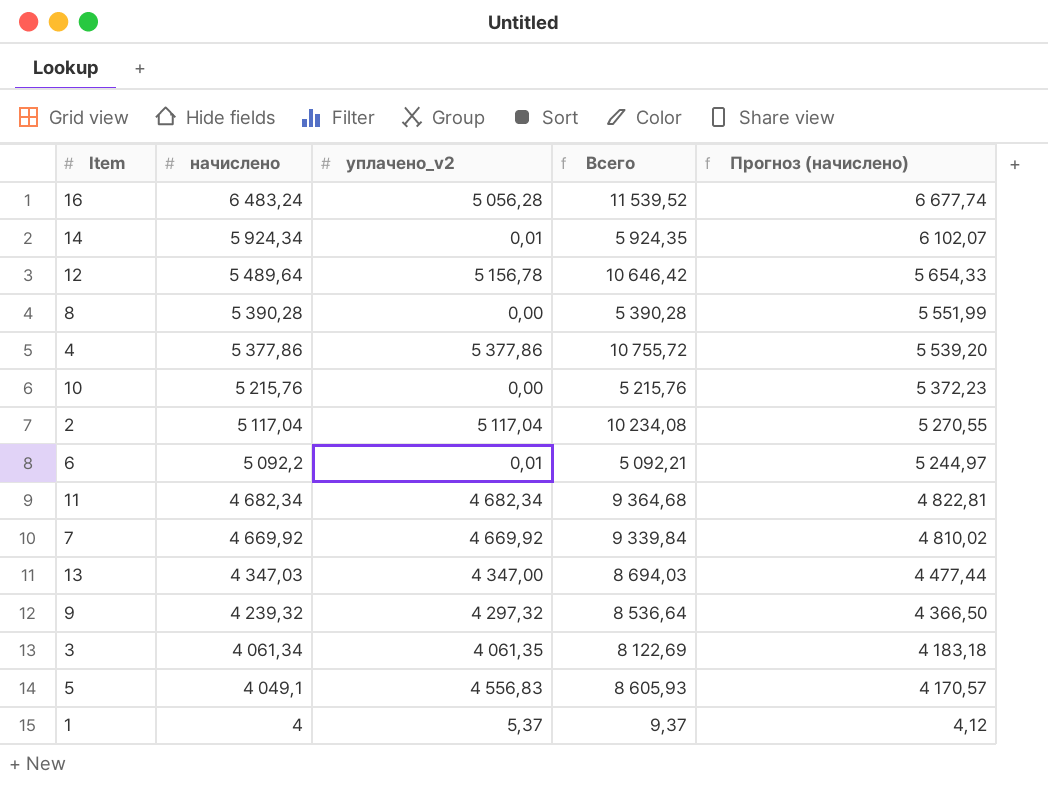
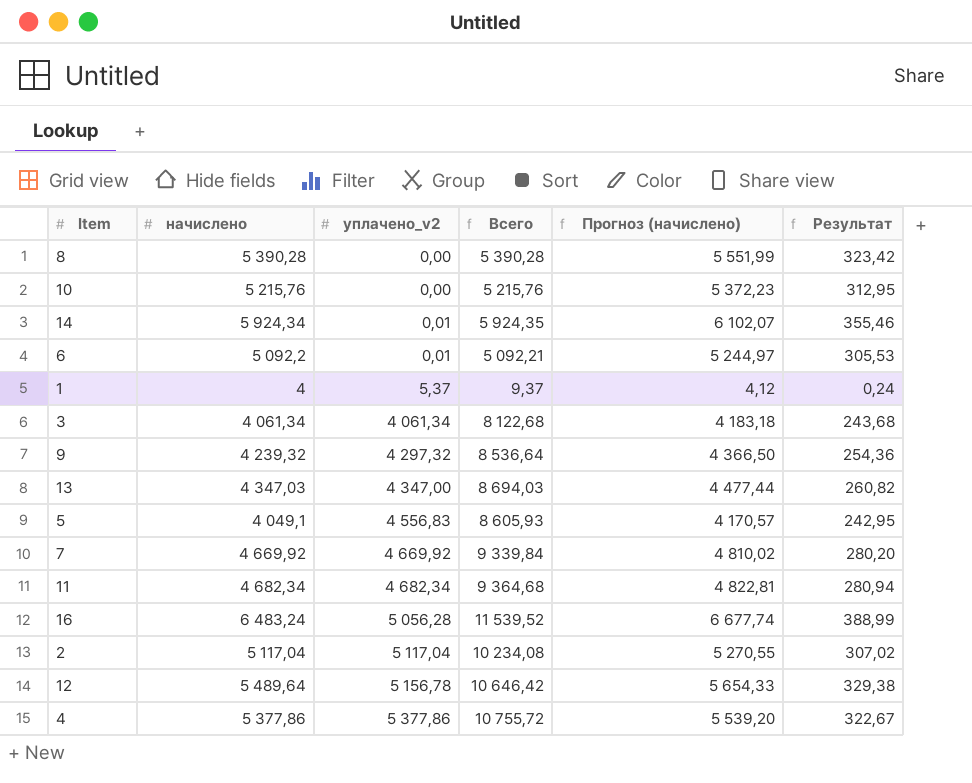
row order: начислено descending -> уплачено_v2 ascending
column Результат | formula: none -> [начислено] * 0,06
3 | уплачено_v2: 4 061,35 -> 4 061,34
3 | Всего: 8 122,69 -> 8 122,68

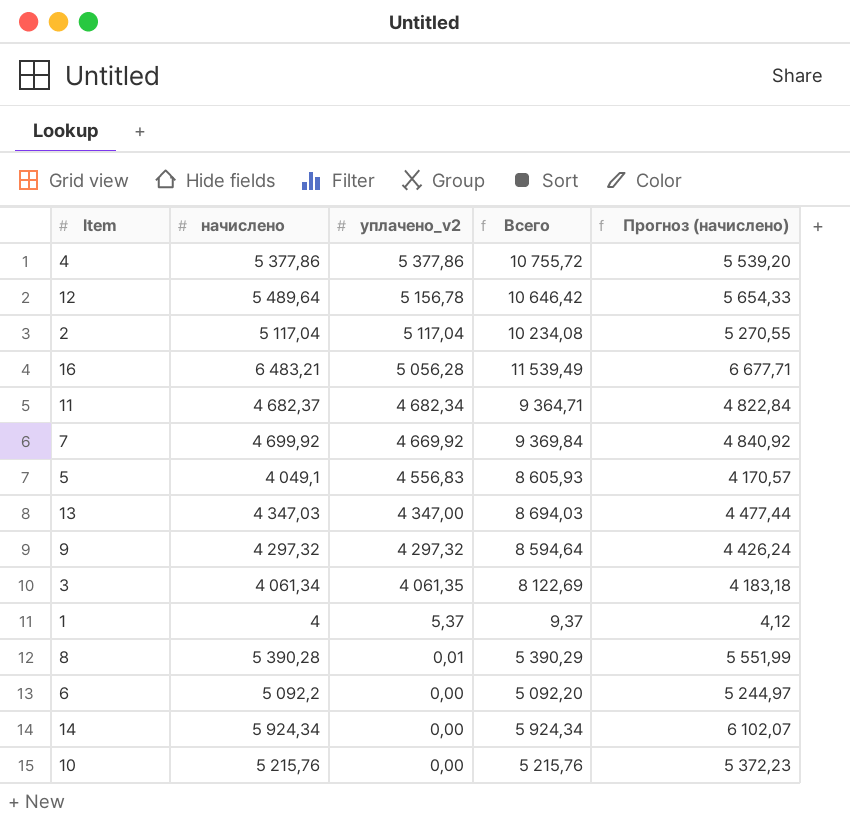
row order: уплачено_v2 ascending -> уплачено_v2 descending
column Результат | formula: [начислено] * 0,06 -> none
16 | начислено: 6 483,24 -> 6 483,21
16 | Всего: 11 539,52 -> 11 539,49
16 | Прогноз (начислено): 6 677,74 -> 6 677,71
11 | начислено: 4 682,34 -> 4 682,37
11 | Всего: 9 364,68 -> 9 364,71
11 | Прогноз (начислено): 4 822,81 -> 4 822,84
7 | начислено: 4 669,92 -> 4 699,92
7 | Всего: 9 339,84 -> 9 369,84
7 | Прогноз (начислено): 4 810,02 -> 4 840,92
9 | начислено: 4 239,32 -> 4 297,32
9 | Всего: 8 536,64 -> 8 594,64
9 | Прогноз (начислено): 4 366,50 -> 4 426,24
3 | уплачено_v2: 4 061,34 -> 4 061,35
3 | Всего: 8 122,68 -> 8 122,69
8 | уплачено_v2: 0,00 -> 0,01
8 | Всего: 5 390,28 -> 5 390,29
6 | уплачено_v2: 0,01 -> 0,00
6 | Всего: 5 092,21 -> 5 092,20
14 | уплачено_v2: 0,01 -> 0,00
14 | Всего: 5 924,35 -> 5 924,34

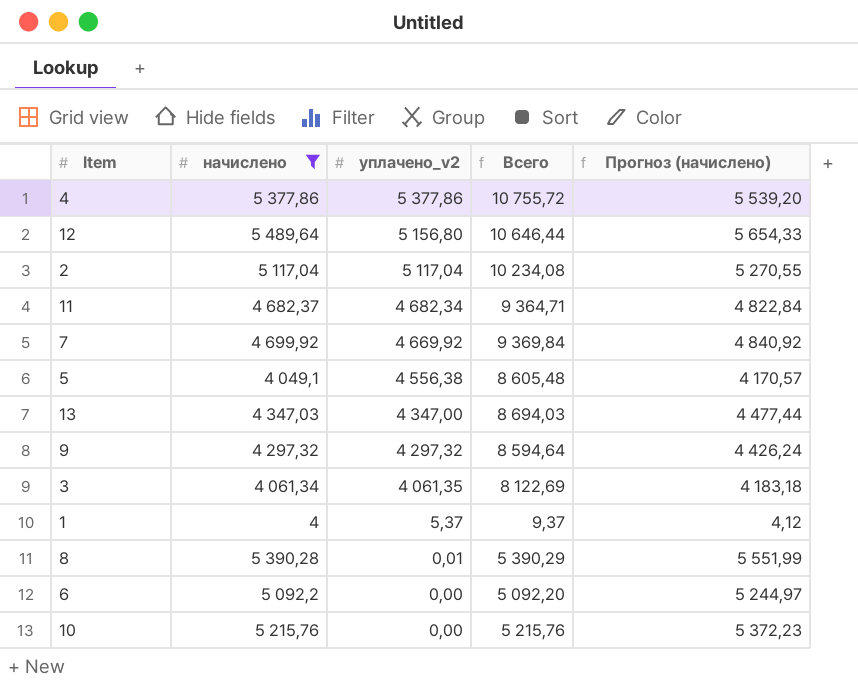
filter: none -> начислено <= 5 489,64
12 | уплачено_v2: 5 156,78 -> 5 156,80
12 | Всего: 10 646,42 -> 10 646,44
5 | уплачено_v2: 4 556,83 -> 4 556,38
5 | Всего: 8 605,93 -> 8 605,48

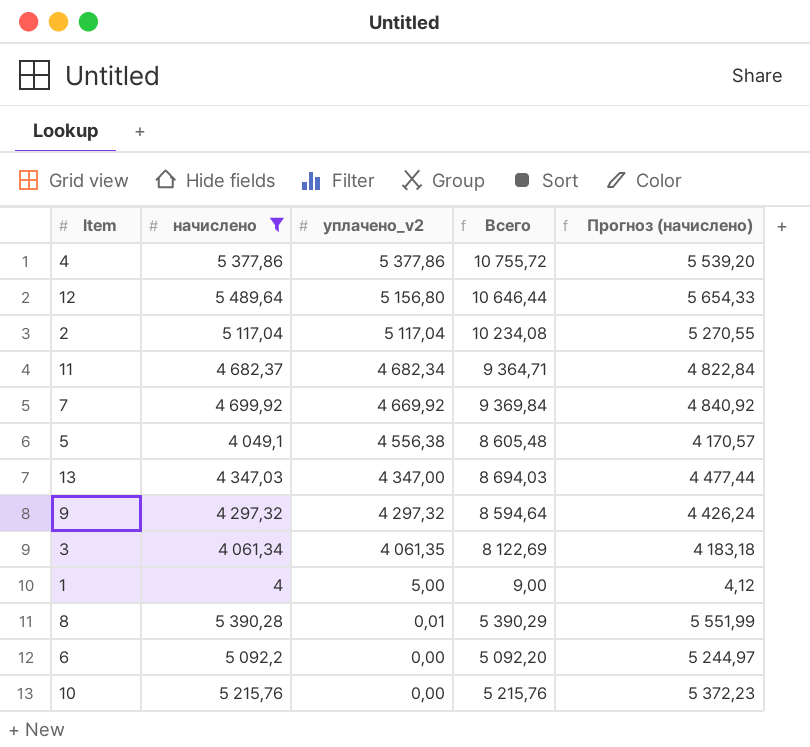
1 | уплачено_v2: 5,37 -> 5,00
1 | Всего: 9,37 -> 9,00

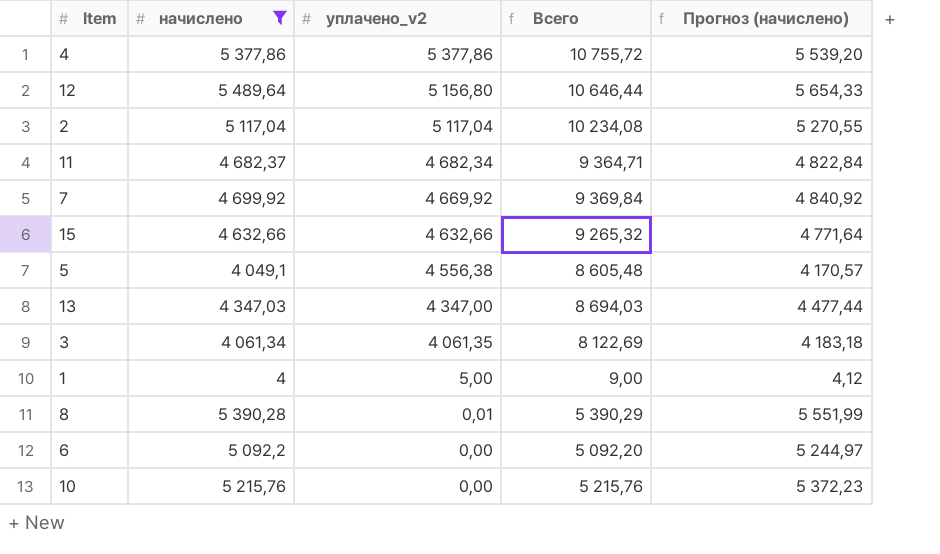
row 9: 4 297,32 | 4 297,32 | 8 594,64 | 4 426,24 -> none
row 15: none -> 4 632,66 | 4 632,66 | 9 265,32 | 4 771,64

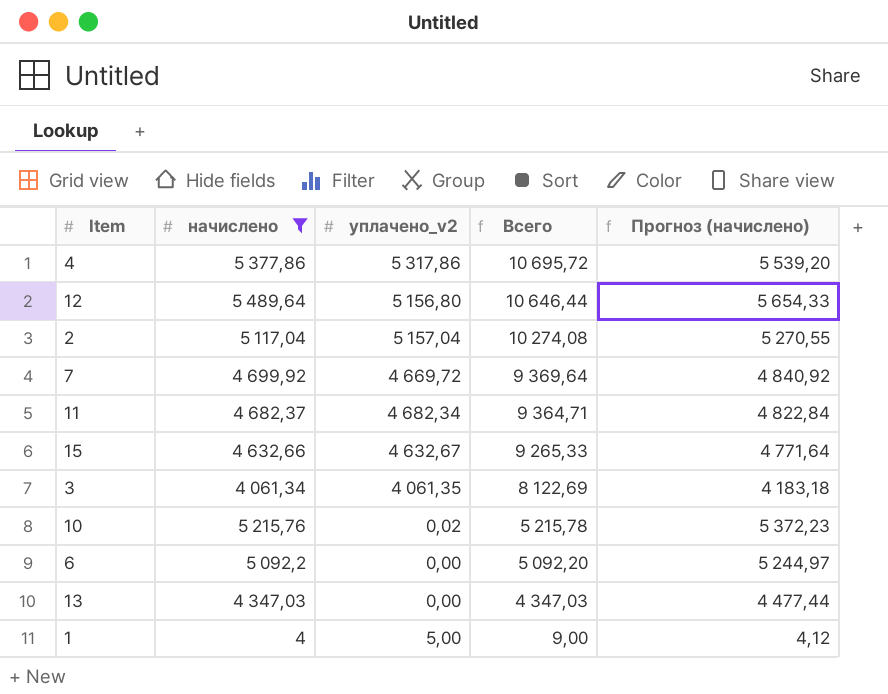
row order: уплачено_v2 descending -> Всего descending
row 5: 4 049,1 | 4 556,38 | 8 605,48 | 4 170,57 -> none
row 8: 5 390,28 | 0,01 | 5 390,29 | 5 551,99 -> none
4 | уплачено_v2: 5 377,86 -> 5 317,86
4 | Всего: 10 755,72 -> 10 695,72
2 | уплачено_v2: 5 117,04 -> 5 157,04
2 | Всего: 10 234,08 -> 10 274,08
7 | уплачено_v2: 4 669,92 -> 4 669,72
7 | Всего: 9 369,84 -> 9 369,64
15 | уплачено_v2: 4 632,66 -> 4 632,67
15 | Всего: 9 265,32 -> 9 265,33
10 | уплачено_v2: 0,00 -> 0,02
10 | Всего: 5 215,76 -> 5 215,78
13 | уплачено_v2: 4 347,00 -> 0,00
13 | Всего: 8 694,03 -> 4 347,03

